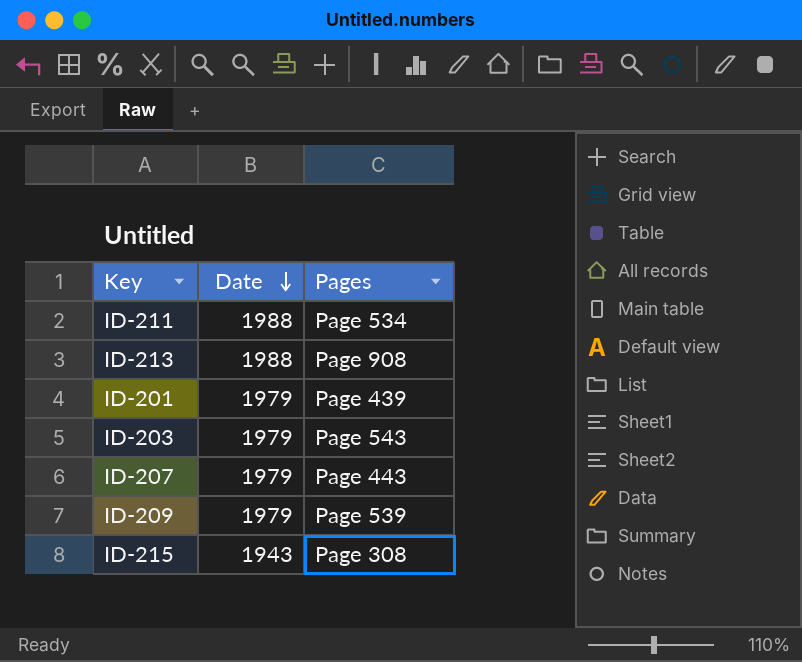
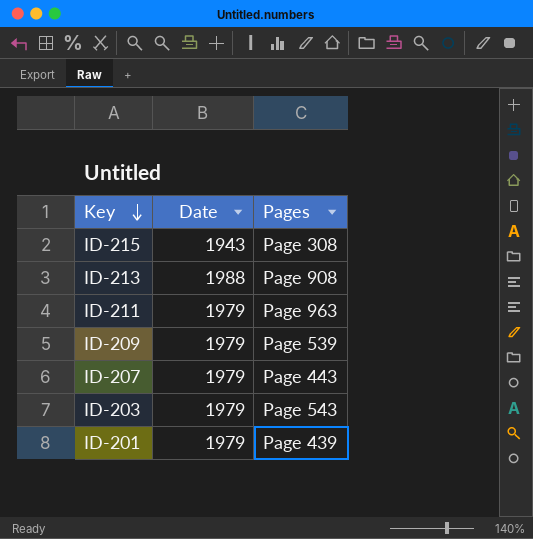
row order: Date descending -> Key descending
ID-211 | Date: 1988 -> 1979
ID-211 | Pages: Page 534 -> Page 963

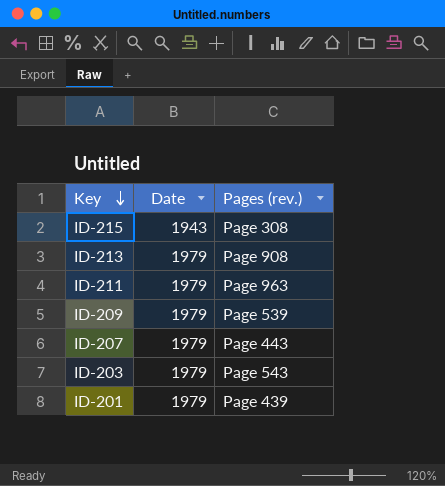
column name: Pages -> Pages (rev.)
ID-213 | Date: 1988 -> 1979

